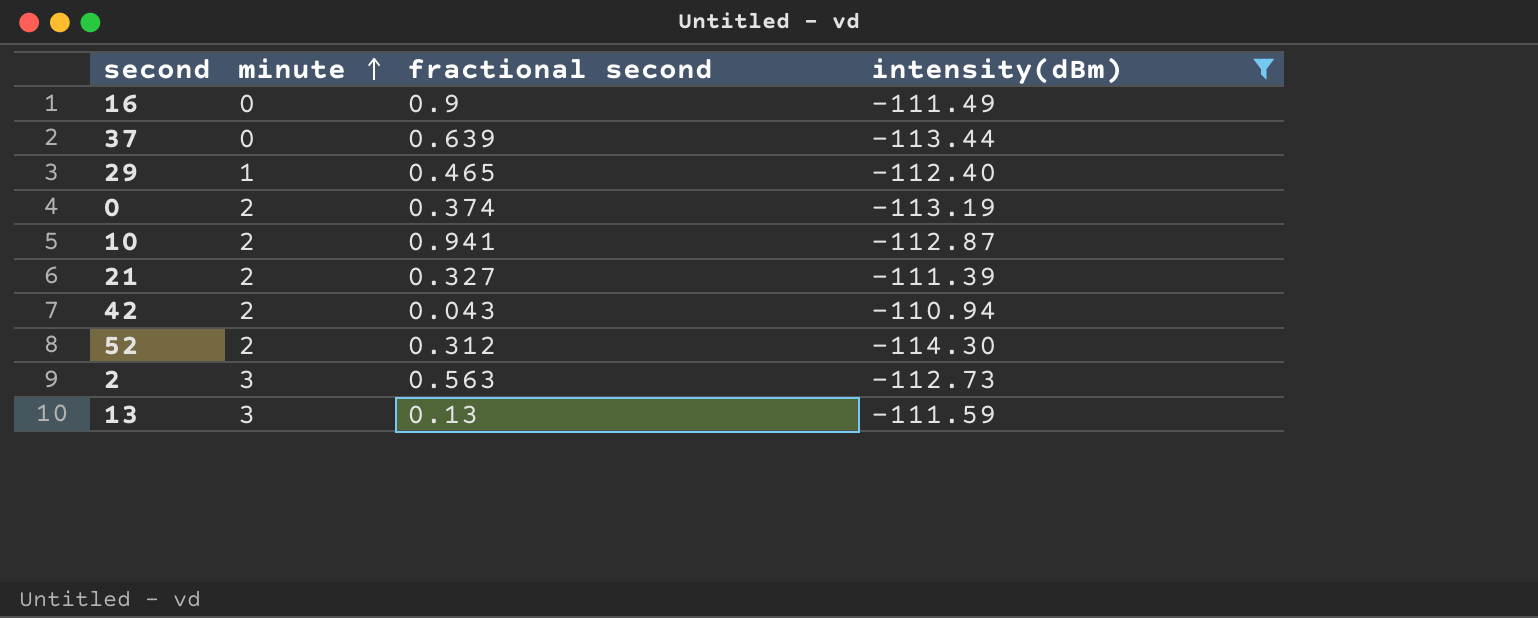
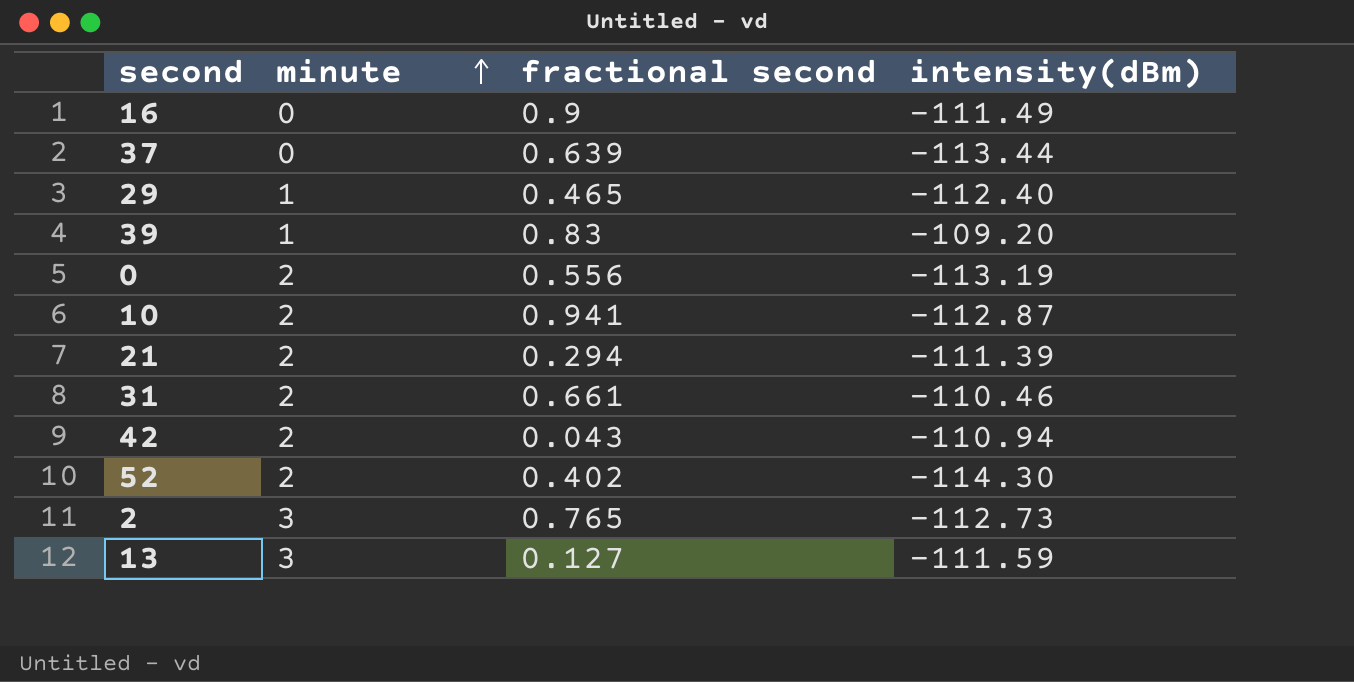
filter: intensity(dBm) <= -110.94 -> none
0 | fractional second: 0.374 -> 0.556
21 | fractional second: 0.327 -> 0.294
52 | fractional second: 0.312 -> 0.402
2 | fractional second: 0.563 -> 0.765
13 | fractional second: 0.13 -> 0.127

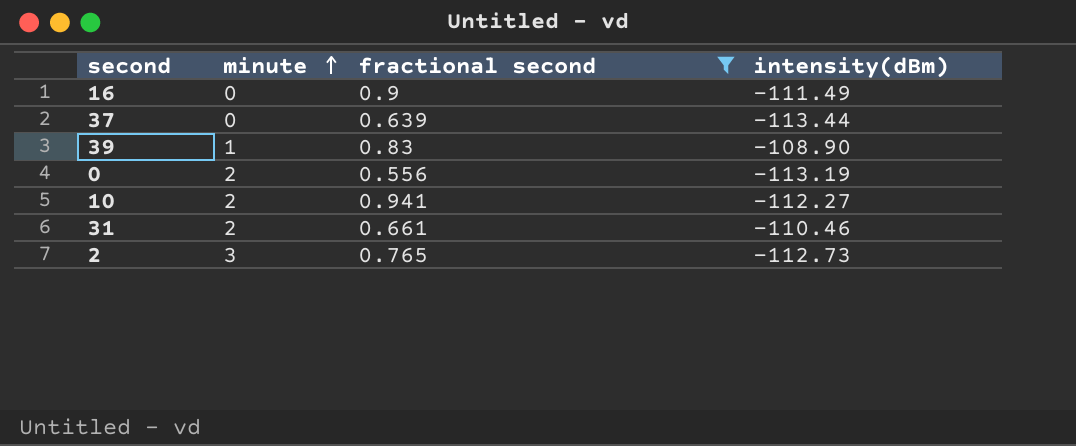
filter: none -> fractional second >= 0.556
39 | intensity(dBm): -109.20 -> -108.90
10 | intensity(dBm): -112.87 -> -112.27

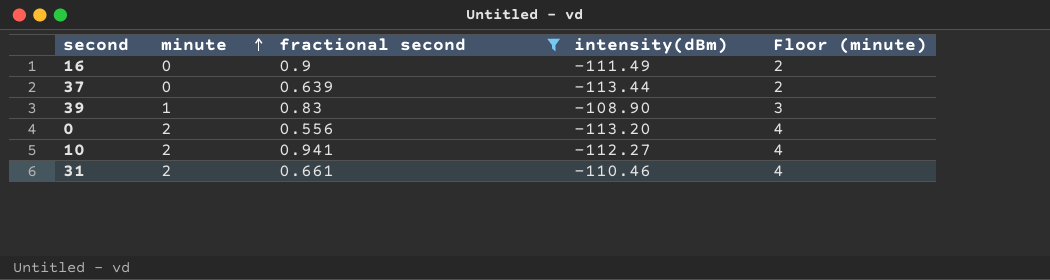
column Floor (minute) | formula: none -> [minute] + 2
row 2: 3 | 0.765 | -112.73 -> none
0 | intensity(dBm): -113.19 -> -113.20

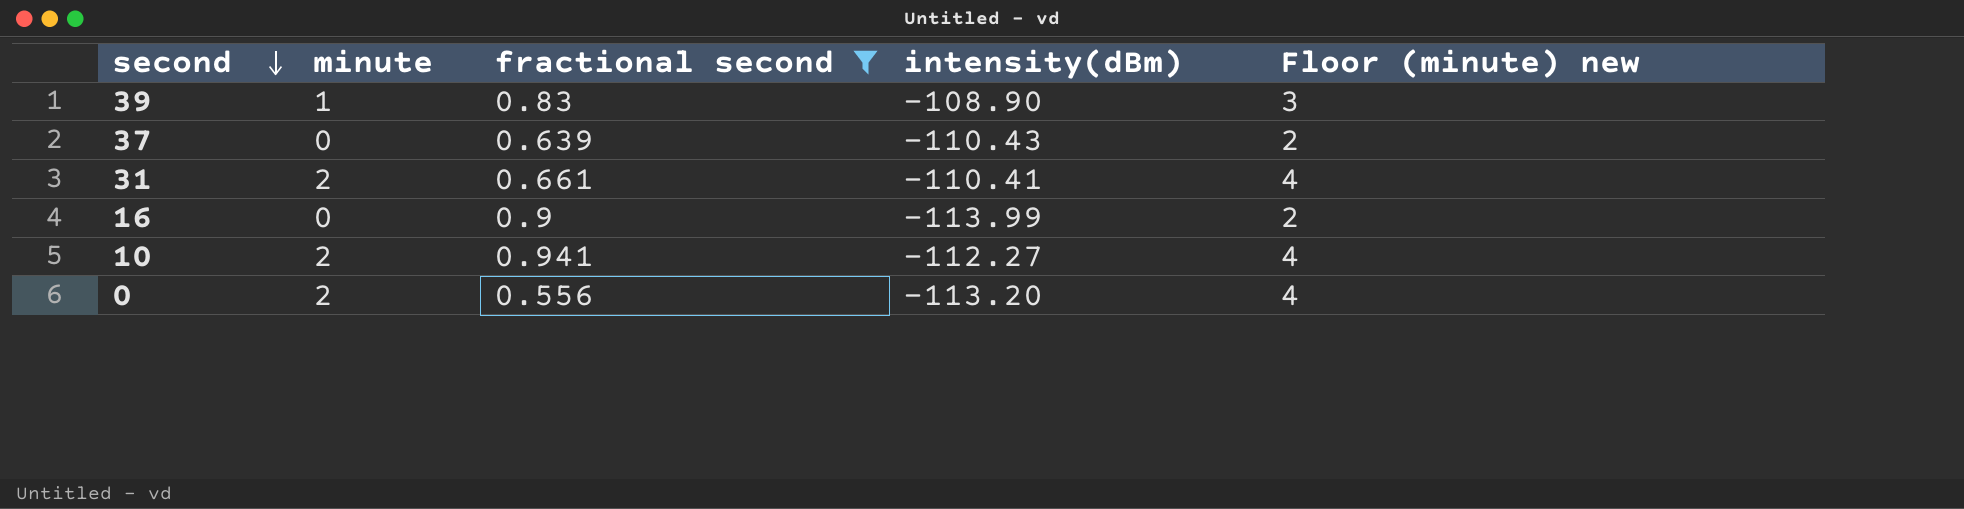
row order: minute ascending -> second descending
column name: Floor (minute) -> Floor (minute) new
37 | intensity(dBm): -113.44 -> -110.43
31 | intensity(dBm): -110.46 -> -110.41
16 | intensity(dBm): -111.49 -> -113.99

